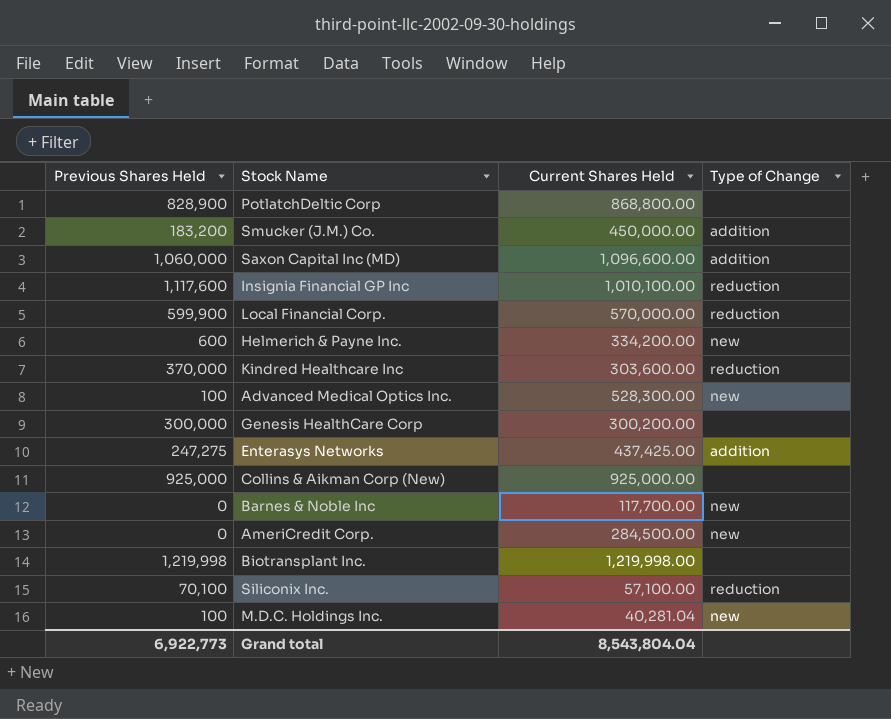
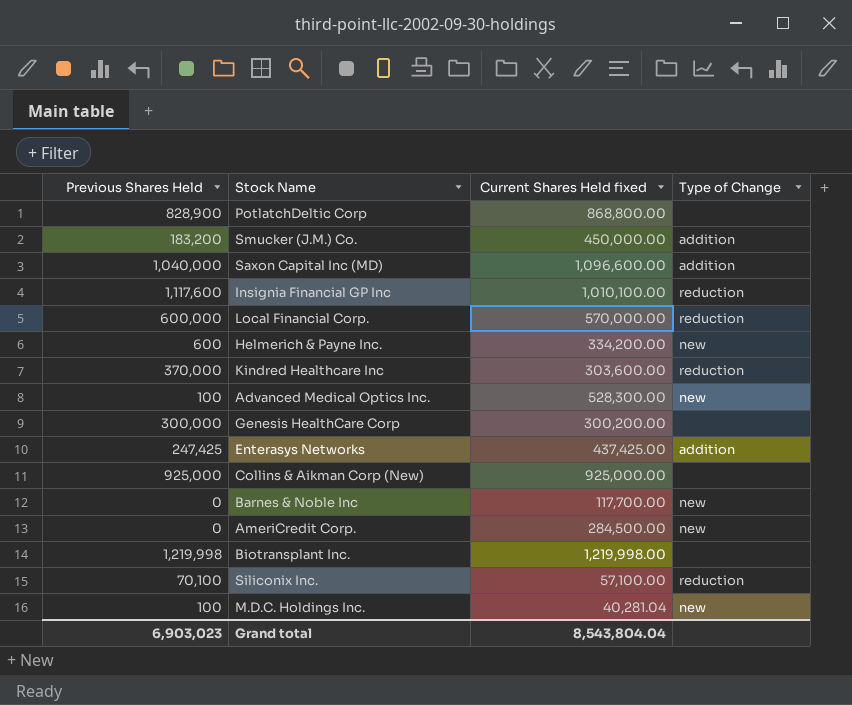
column name: Current Shares Held -> Current Shares Held fixed
Saxon Capital Inc (MD) | Previous Shares Held: 1,060,000 -> 1,040,000
Local Financial Corp. | Previous Shares Held: 599,900 -> 600,000
Enterasys Networks | Previous Shares Held: 247,275 -> 247,425
Grand total | Previous Shares Held: 6,922,773 -> 6,903,023

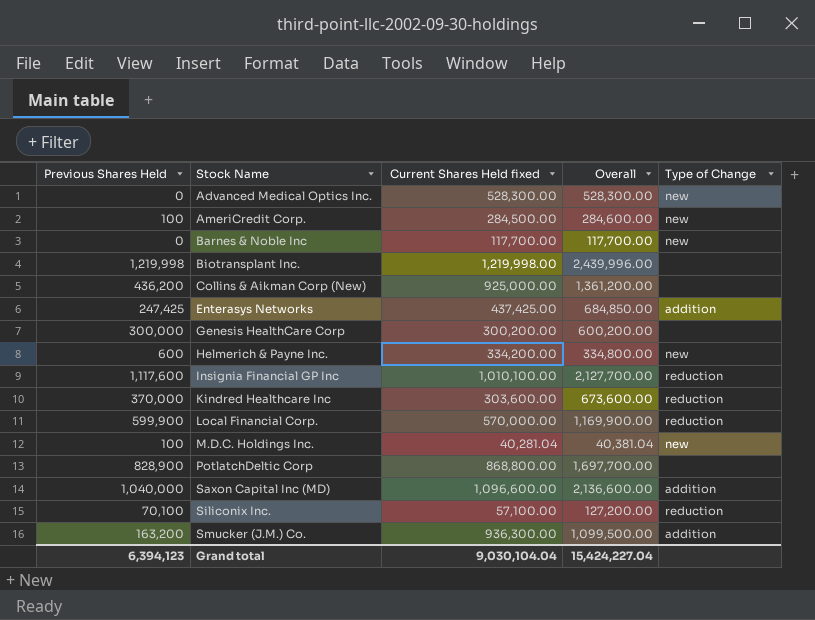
row order: none -> Stock Name ascending
column Overall | formula: none -> [Previous Shares Held] + [Current Shares Held fixed]
Advanced Medical Optics Inc. | Previous Shares Held: 100 -> 0
AmeriCredit Corp. | Previous Shares Held: 0 -> 100
Collins & Aikman Corp (New) | Previous Shares Held: 925,000 -> 436,200
Local Financial Corp. | Previous Shares Held: 600,000 -> 599,900
Smucker (J.M.) Co. | Previous Shares Held: 183,200 -> 163,200
Smucker (J.M.) Co. | Current Shares Held fixed: 450,000.00 -> 936,300.00
Grand total | Previous Shares Held: 6,903,023 -> 6,394,123
Grand total | Current Shares Held fixed: 8,543,804.04 -> 9,030,104.04

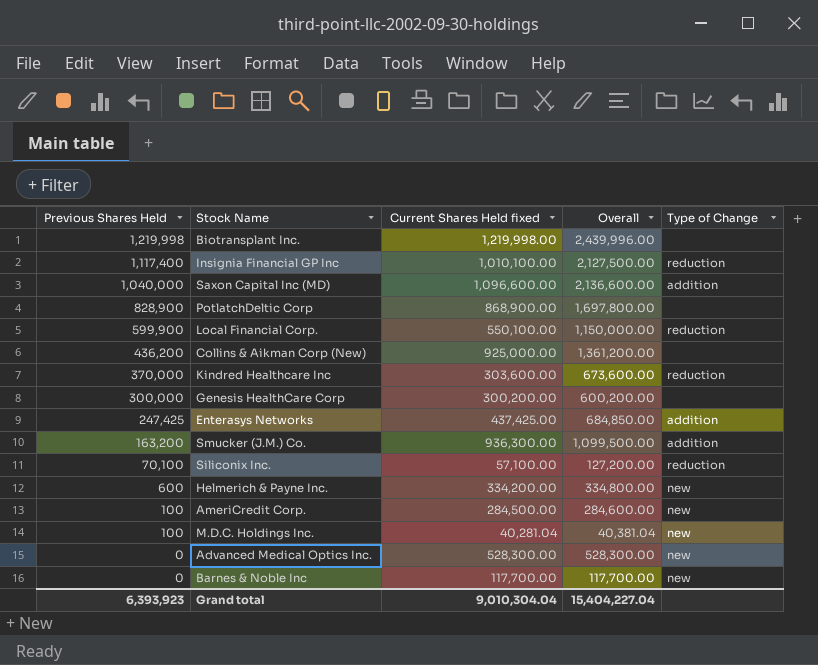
row order: Stock Name ascending -> Previous Shares Held descending
Insignia Financial GP Inc | Previous Shares Held: 1,117,600 -> 1,117,400
Insignia Financial GP Inc | Overall: 2,127,700.00 -> 2,127,500.00
PotlatchDeltic Corp | Current Shares Held fixed: 868,800.00 -> 868,900.00
PotlatchDeltic Corp | Overall: 1,697,700.00 -> 1,697,800.00
Local Financial Corp. | Current Shares Held fixed: 570,000.00 -> 550,100.00
Local Financial Corp. | Overall: 1,169,900.00 -> 1,150,000.00
Grand total | Previous Shares Held: 6,394,123 -> 6,393,923
Grand total | Current Shares Held fixed: 9,030,104.04 -> 9,010,304.04
Grand total | Overall: 15,424,227.04 -> 15,404,227.04

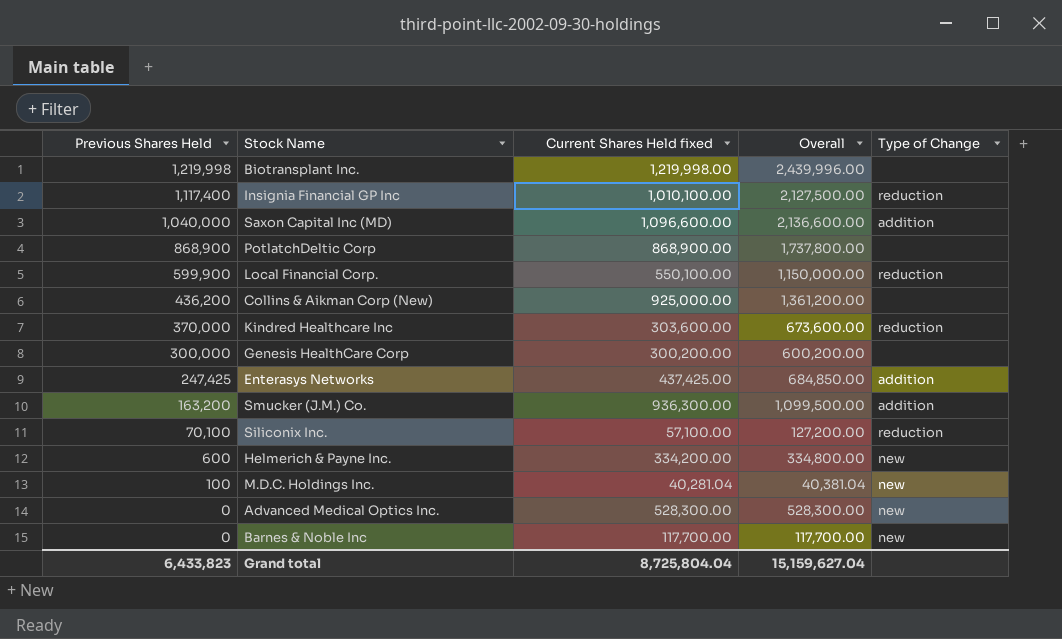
row AmeriCredit Corp.: 100 | 284,500.00 | 284,600.00 | new -> none
PotlatchDeltic Corp | Previous Shares Held: 828,900 -> 868,900
PotlatchDeltic Corp | Overall: 1,697,800.00 -> 1,737,800.00
Grand total | Previous Shares Held: 6,393,923 -> 6,433,823
Grand total | Current Shares Held fixed: 9,010,304.04 -> 8,725,804.04
Grand total | Overall: 15,404,227.04 -> 15,159,627.04

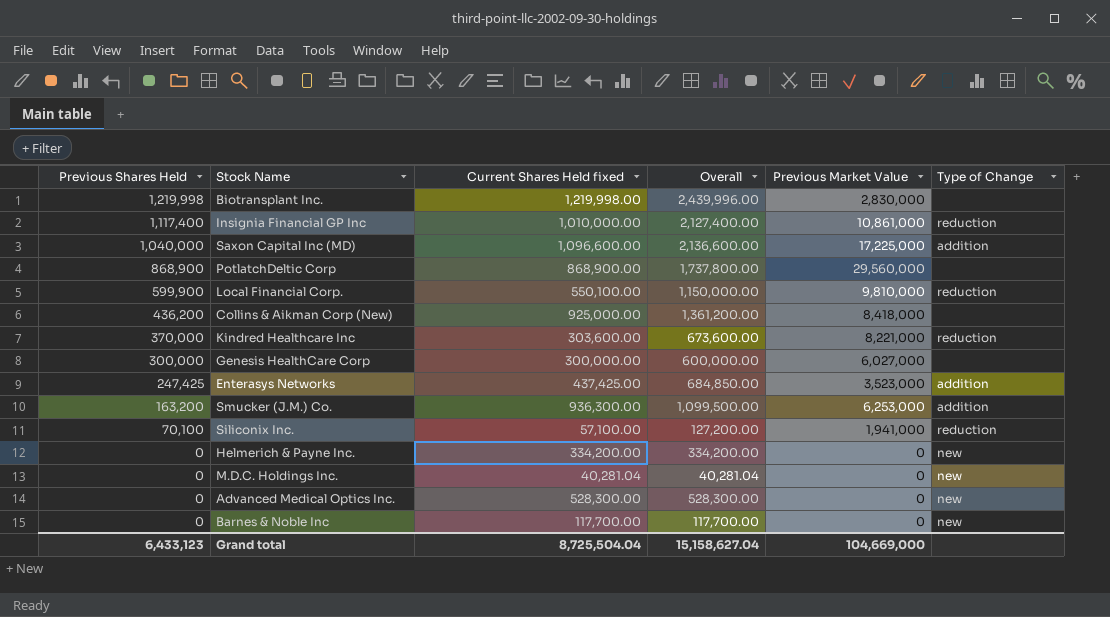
column Previous Market Value | position: none -> 5
Insignia Financial GP Inc | Current Shares Held fixed: 1,010,100.00 -> 1,010,000.00
Insignia Financial GP Inc | Overall: 2,127,500.00 -> 2,127,400.00
Genesis HealthCare Corp | Current Shares Held fixed: 300,200.00 -> 300,000.00
Genesis HealthCare Corp | Overall: 600,200.00 -> 600,000.00
Helmerich & Payne Inc. | Previous Shares Held: 600 -> 0
Helmerich & Payne Inc. | Overall: 334,800.00 -> 334,200.00
M.D.C. Holdings Inc. | Previous Shares Held: 100 -> 0
M.D.C. Holdings Inc. | Overall: 40,381.04 -> 40,281.04
Grand total | Previous Shares Held: 6,433,823 -> 6,433,123
Grand total | Current Shares Held fixed: 8,725,804.04 -> 8,725,504.04
Grand total | Overall: 15,159,627.04 -> 15,158,627.04

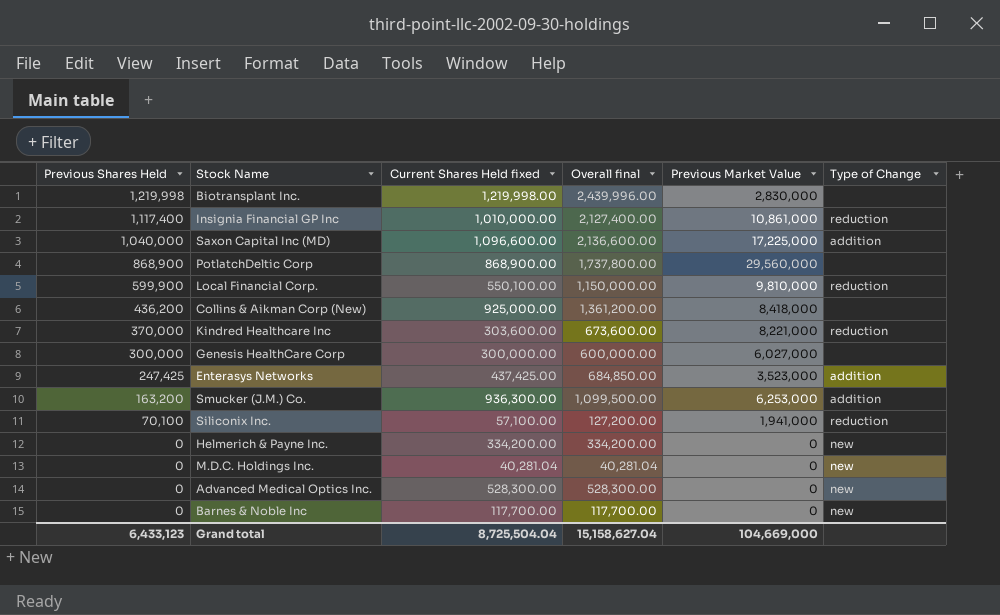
column name: Overall -> Overall final

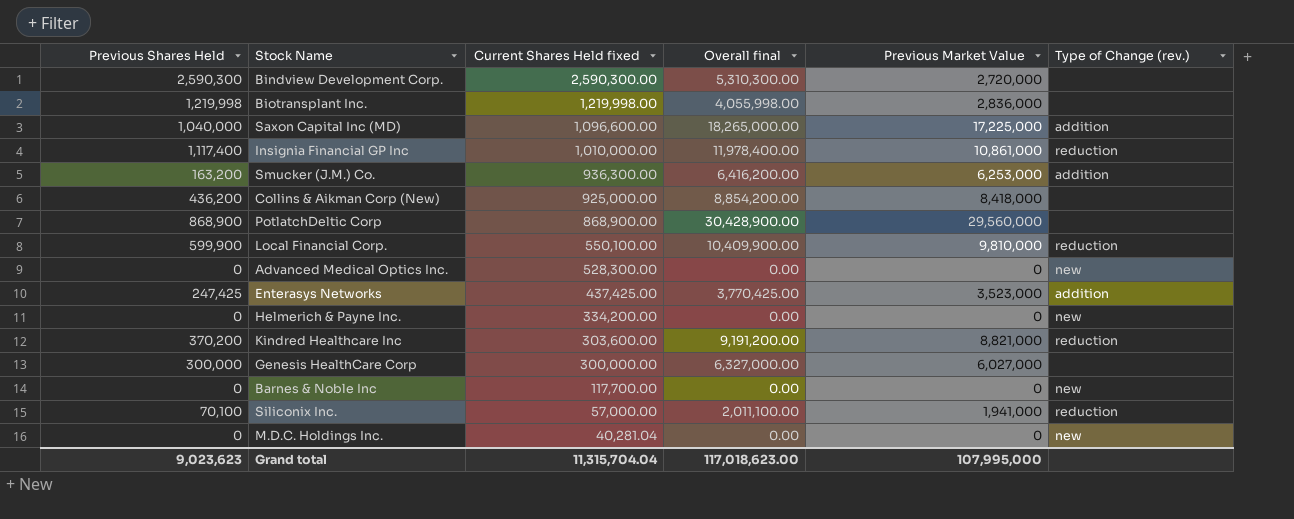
row order: Previous Shares Held descending -> Current Shares Held fixed descending
column Overall final | formula: [Previous Shares Held] + [Current Shares Held fixed] -> [Previous Shares Held] + [Previous Market Value]
column name: Type of Change -> Type of Change (rev.)
row Bindview Development Corp.: none -> 2,590,300 | 2,590,300.00 | 5,310,300.00 | 2,720,000 | none
Biotransplant Inc. | Previous Market Value: 2,830,000 -> 2,836,000
Kindred Healthcare Inc | Previous Shares Held: 370,000 -> 370,200
Kindred Healthcare Inc | Previous Market Value: 8,221,000 -> 8,821,000
Siliconix Inc. | Current Shares Held fixed: 57,100.00 -> 57,000.00
Grand total | Previous Shares Held: 6,433,123 -> 9,023,623
Grand total | Current Shares Held fixed: 8,725,504.04 -> 11,315,704.04
Grand total | Overall final: 15,158,627.04 -> 117,018,623.00
Grand total | Previous Market Value: 104,669,000 -> 107,995,000

